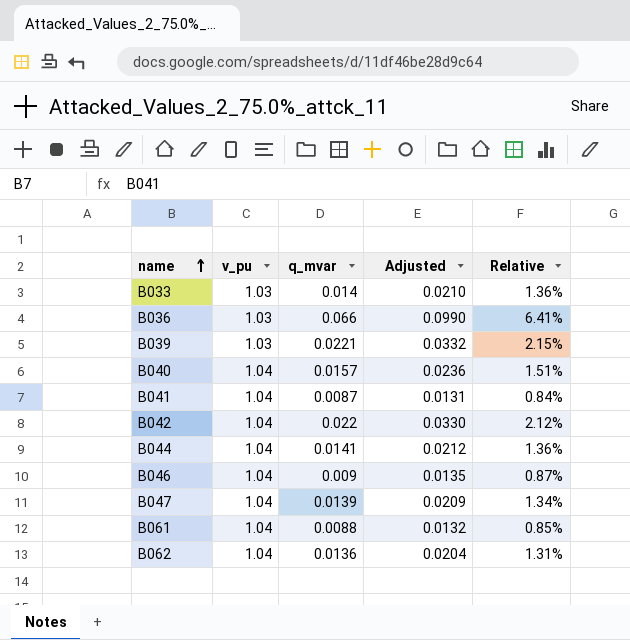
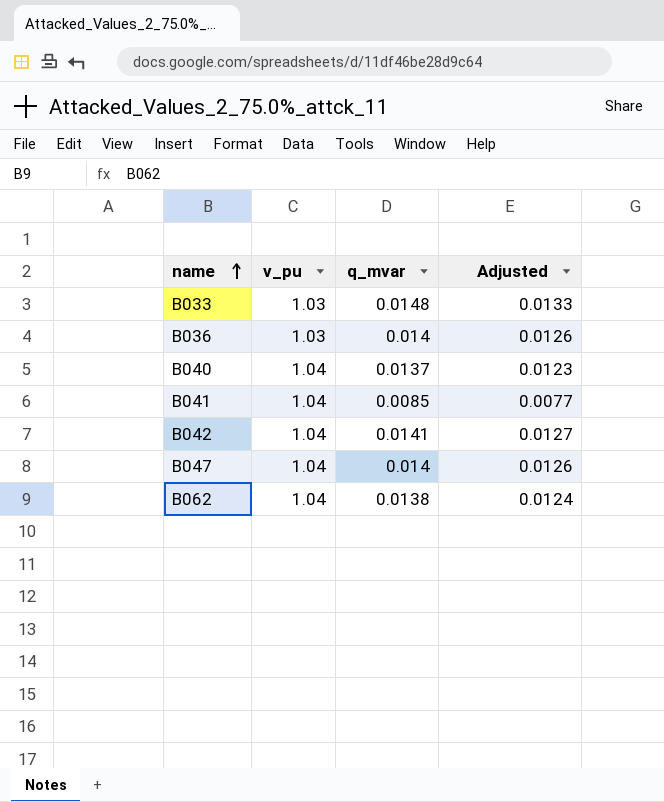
column Relative | formula: [q_mvar] / [v_pu] -> none
column Adjusted | formula: [q_mvar] * 1.5 -> [q_mvar] * 0.9
row B039: 1.03 | 0.0221 | 0.0332 | 2.15% -> none
row B044: 1.04 | 0.0141 | 0.0212 | 1.36% -> none
row B046: 1.04 | 0.009 | 0.0135 | 0.87% -> none
row B061: 1.04 | 0.0088 | 0.0132 | 0.85% -> none
B033 | q_mvar: 0.014 -> 0.0148
B036 | q_mvar: 0.066 -> 0.014
B040 | q_mvar: 0.0157 -> 0.0137
B041 | q_mvar: 0.0087 -> 0.0085
B042 | q_mvar: 0.022 -> 0.0141
B047 | q_mvar: 0.0139 -> 0.014
B062 | q_mvar: 0.0136 -> 0.0138

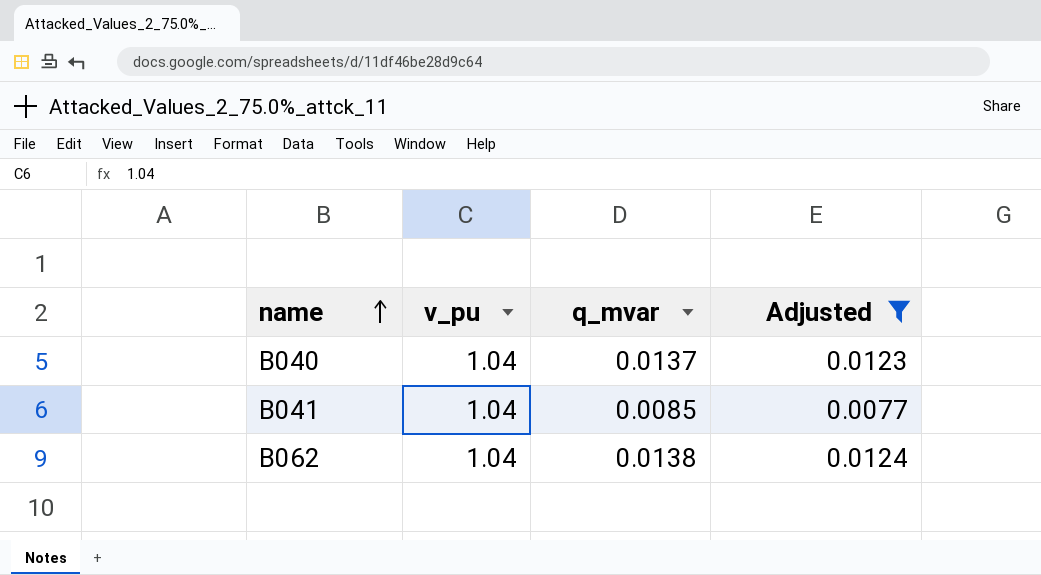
filter: none -> Adjusted <= 0.0124

